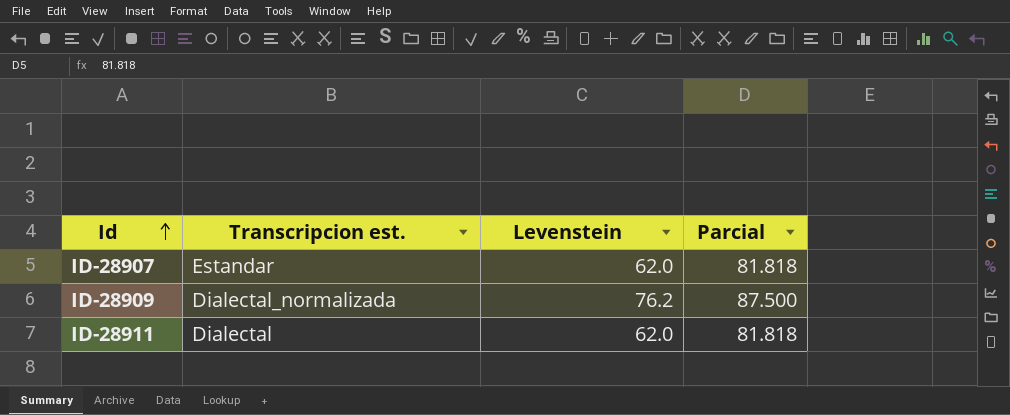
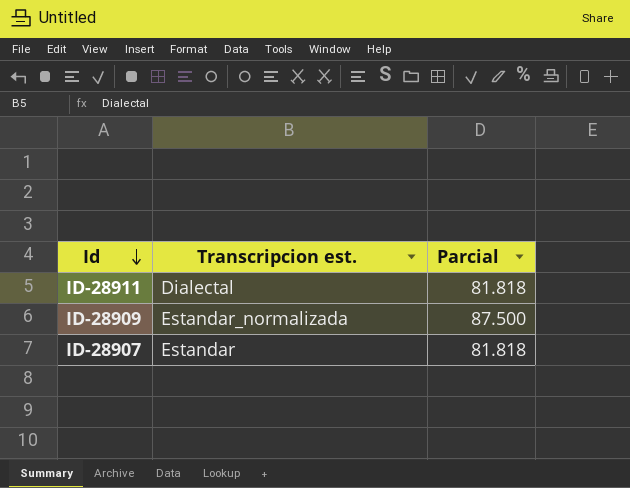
row order: Id ascending -> Id descending
column Levenstein | position: 3 -> none
ID-28909 | Transcripcion est.: Dialectal_normalizada -> Estandar_normalizada

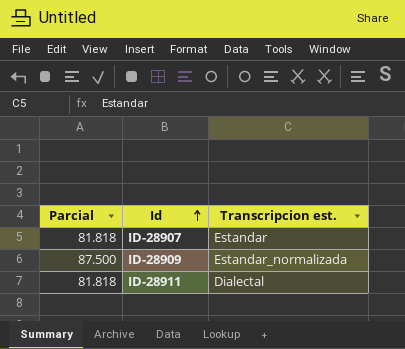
row order: Id descending -> Id ascending
column Parcial | position: 3 -> 1

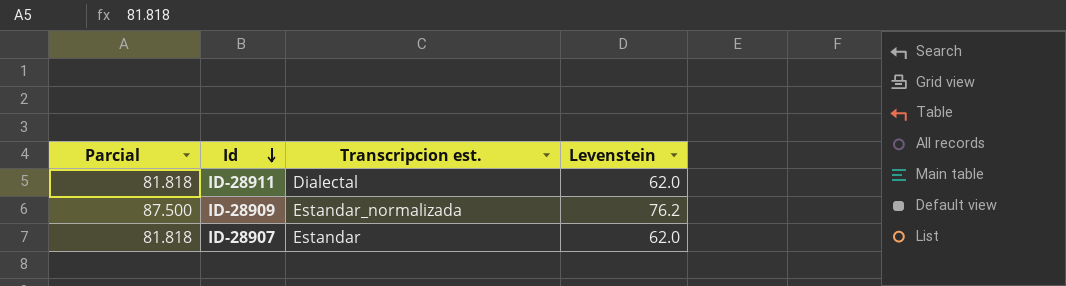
row order: Id ascending -> Id descending
column Levenstein | position: none -> 4

